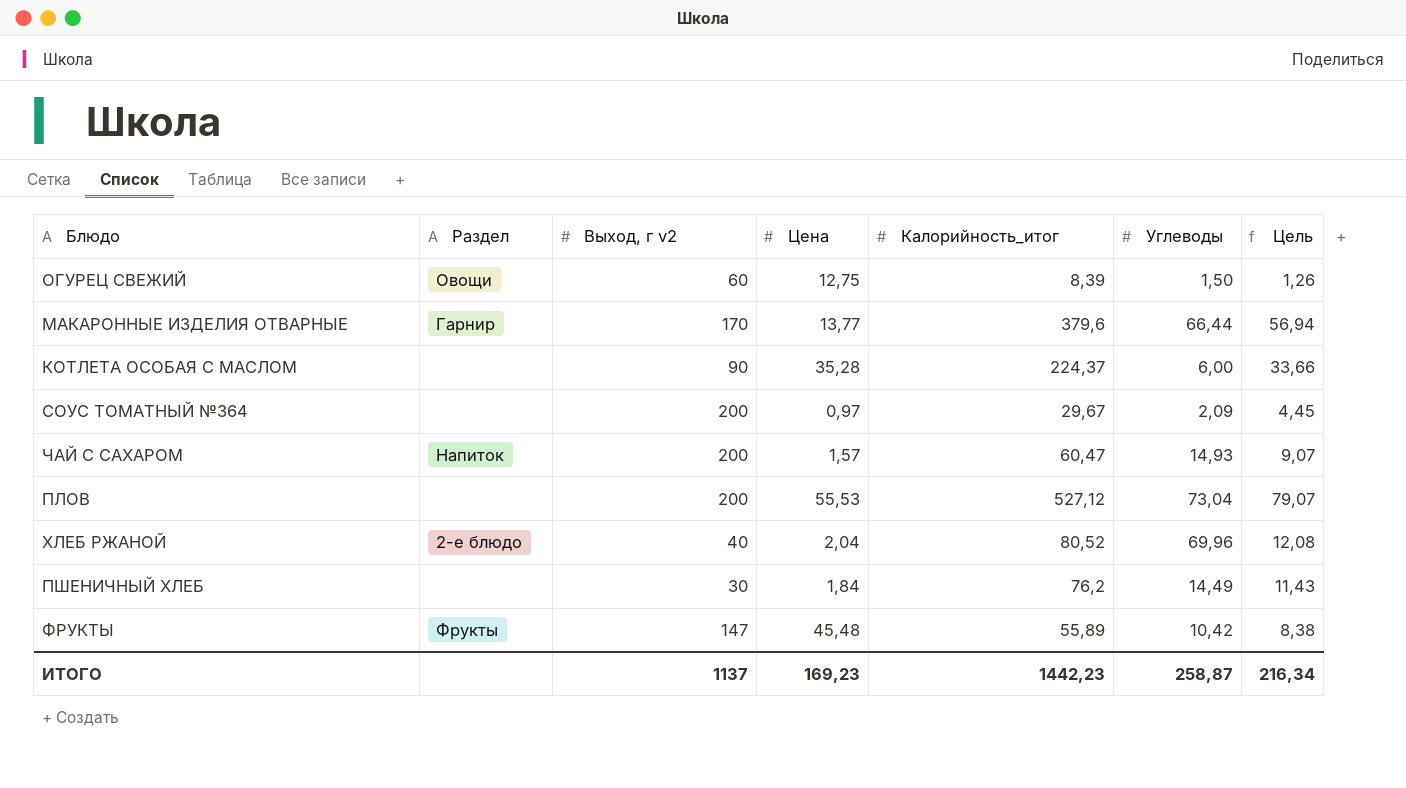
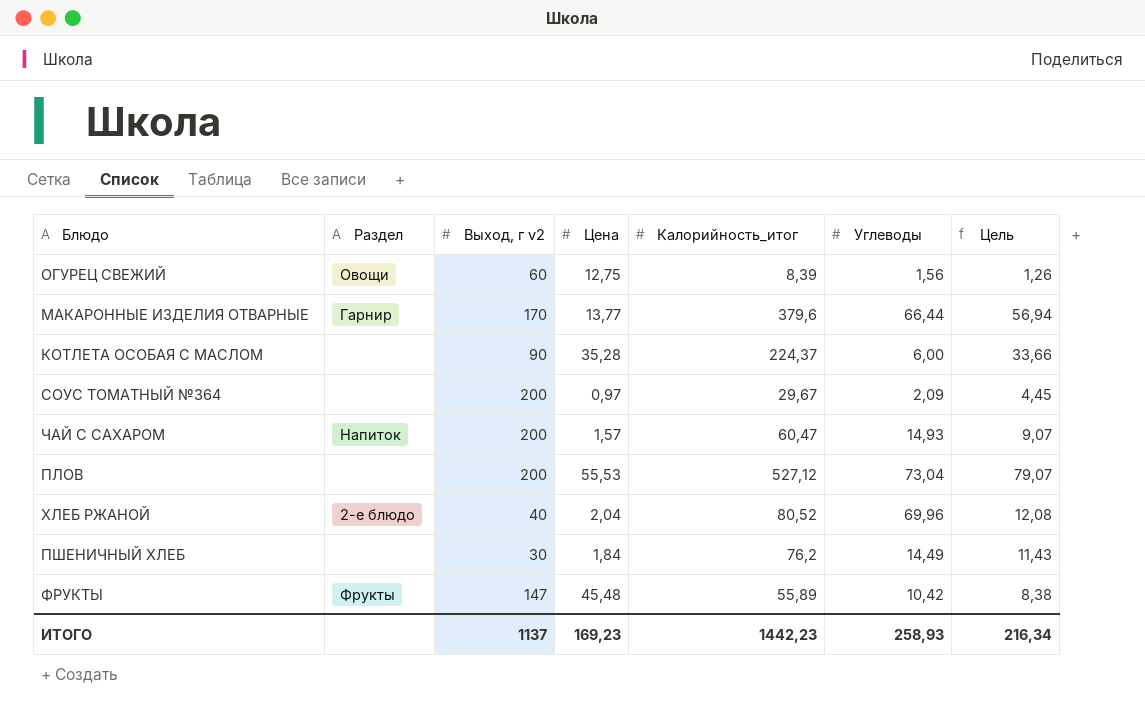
ОГУРЕЦ СВЕЖИЙ | Углеводы: 1,50 -> 1,56
ИТОГО | Углеводы: 258,87 -> 258,93

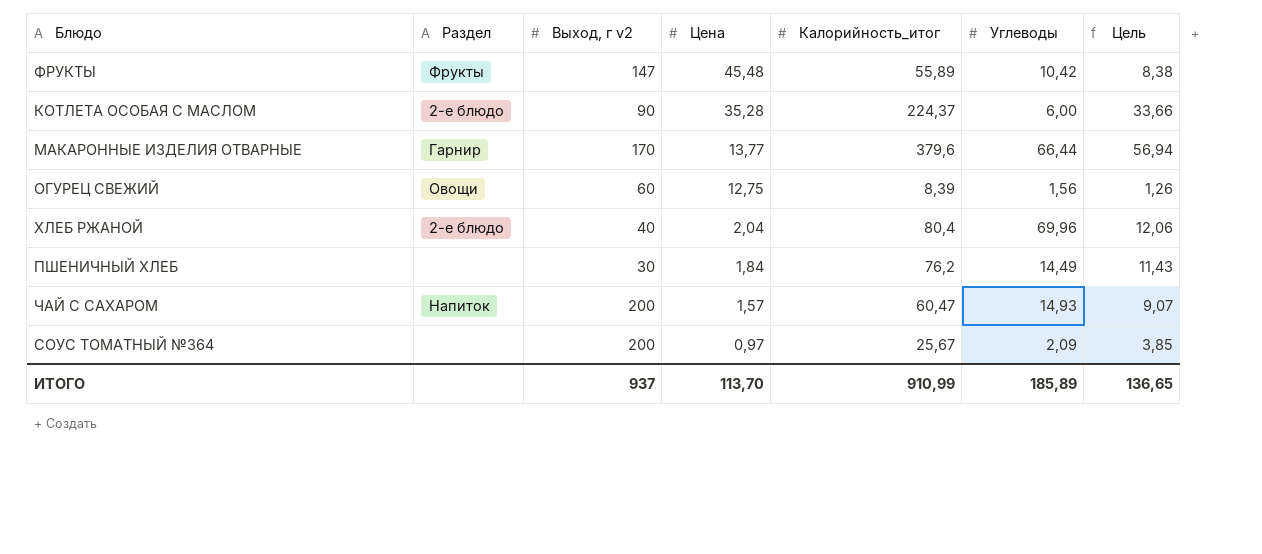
row order: none -> Цена descending
row ПЛОВ: none | 200 | 55,53 | 527,12 | 73,04 | 79,07 -> none
КОТЛЕТА ОСОБАЯ С МАСЛОМ | Раздел: none -> 2-е блюдо
ХЛЕБ РЖАНОЙ | Калорийность_итог: 80,52 -> 80,4
ХЛЕБ РЖАНОЙ | Цель: 12,08 -> 12,06
СОУС ТОМАТНЫЙ №364 | Калорийность_итог: 29,67 -> 25,67
СОУС ТОМАТНЫЙ №364 | Цель: 4,45 -> 3,85
ИТОГО | Выход, г v2: 1137 -> 937
ИТОГО | Цена: 169,23 -> 113,70
ИТОГО | Калорийность_итог: 1442,23 -> 910,99
ИТОГО | Углеводы: 258,93 -> 185,89
ИТОГО | Цель: 216,34 -> 136,65

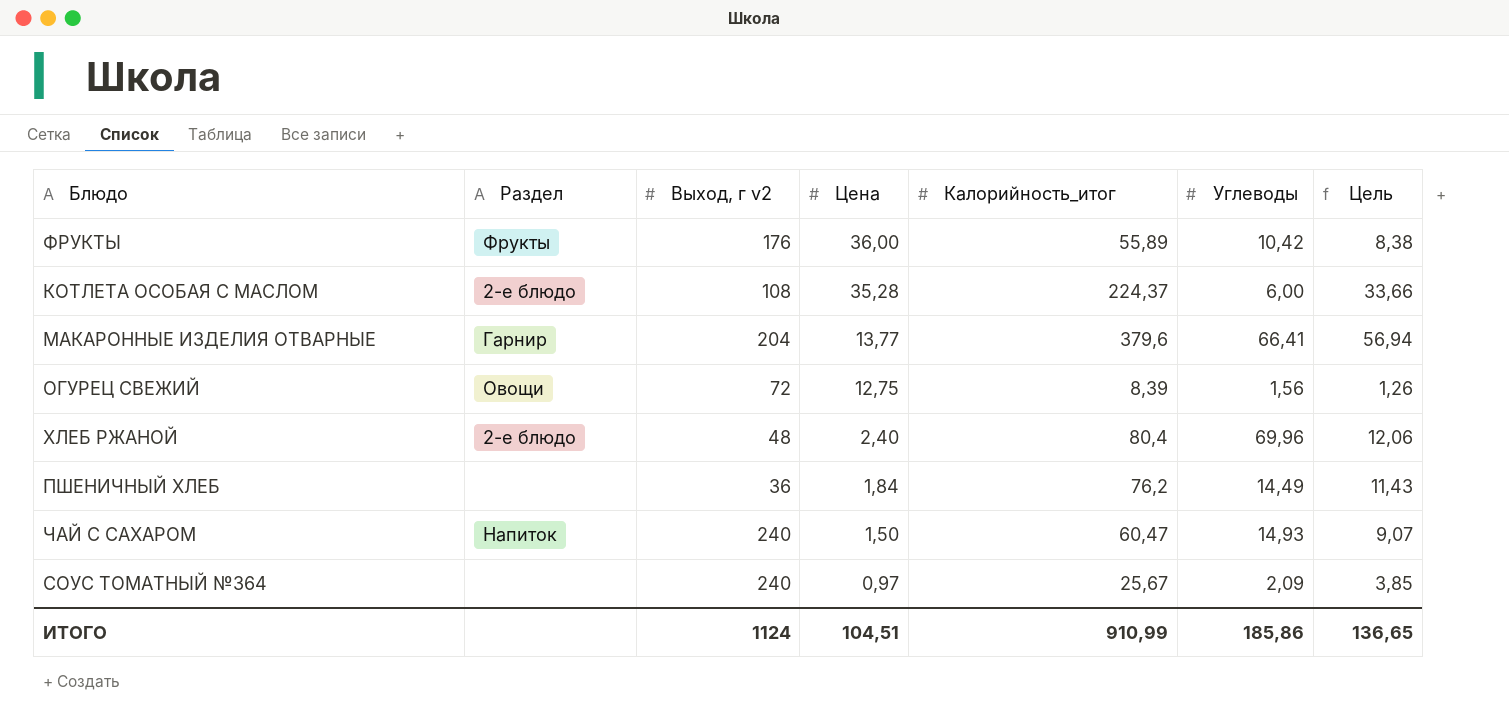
ФРУКТЫ | Выход, г v2: 147 -> 176
ФРУКТЫ | Цена: 45,48 -> 36,00
КОТЛЕТА ОСОБАЯ С МАСЛОМ | Выход, г v2: 90 -> 108
МАКАРОННЫЕ ИЗДЕЛИЯ ОТВАРНЫЕ | Выход, г v2: 170 -> 204
МАКАРОННЫЕ ИЗДЕЛИЯ ОТВАРНЫЕ | Углеводы: 66,44 -> 66,41
ОГУРЕЦ СВЕЖИЙ | Выход, г v2: 60 -> 72
ХЛЕБ РЖАНОЙ | Выход, г v2: 40 -> 48
ХЛЕБ РЖАНОЙ | Цена: 2,04 -> 2,40
ПШЕНИЧНЫЙ ХЛЕБ | Выход, г v2: 30 -> 36
ЧАЙ С САХАРОМ | Выход, г v2: 200 -> 240
ЧАЙ С САХАРОМ | Цена: 1,57 -> 1,50
СОУС ТОМАТНЫЙ №364 | Выход, г v2: 200 -> 240
ИТОГО | Выход, г v2: 937 -> 1124
ИТОГО | Цена: 113,70 -> 104,51
ИТОГО | Углеводы: 185,89 -> 185,86

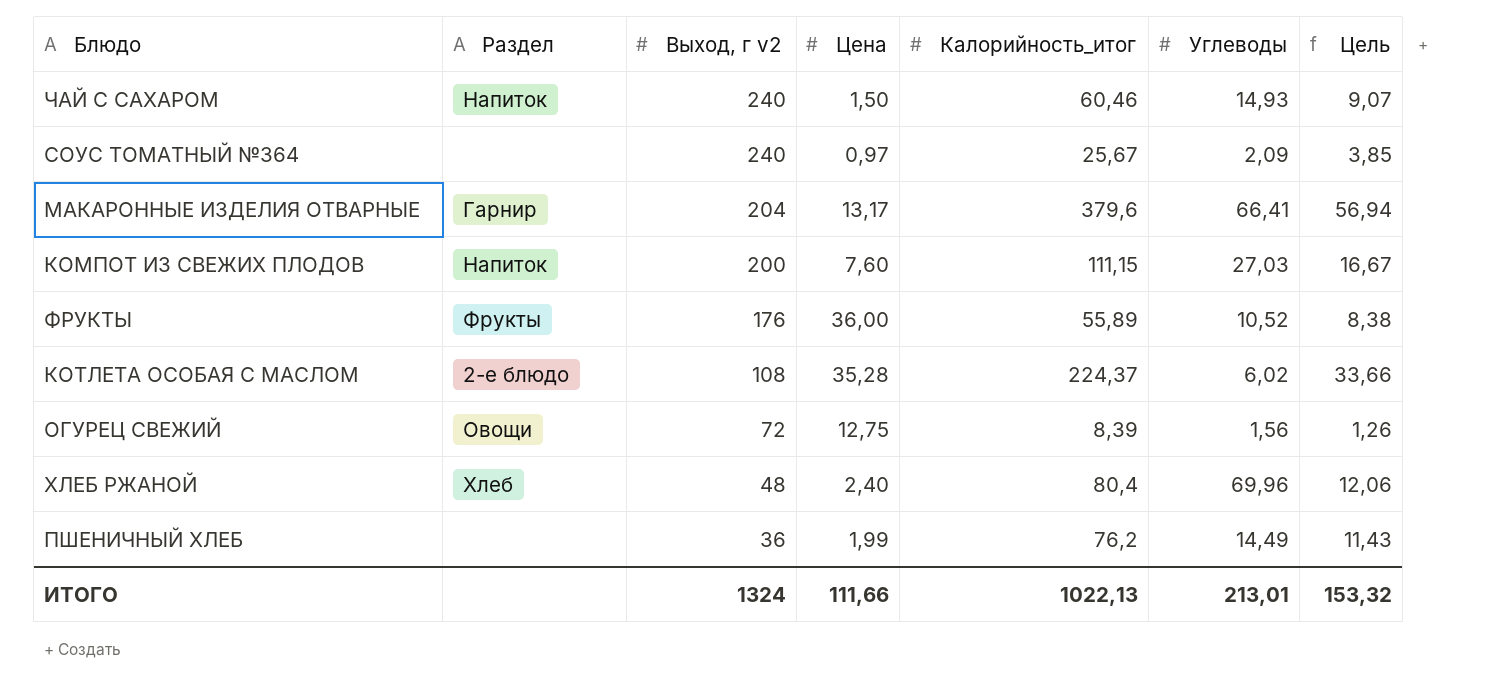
row order: Цена descending -> Выход, г v2 descending
ЧАЙ С САХАРОМ | Калорийность_итог: 60,47 -> 60,46
МАКАРОННЫЕ ИЗДЕЛИЯ ОТВАРНЫЕ | Цена: 13,77 -> 13,17
row КОМПОТ ИЗ СВЕЖИХ ПЛОДОВ: none -> Напиток | 200 | 7,60 | 111,15 | 27,03 | 16,67
ФРУКТЫ | Углеводы: 10,42 -> 10,52
КОТЛЕТА ОСОБАЯ С МАСЛОМ | Углеводы: 6,00 -> 6,02
ХЛЕБ РЖАНОЙ | Раздел: 2-е блюдо -> Хлеб
ПШЕНИЧНЫЙ ХЛЕБ | Цена: 1,84 -> 1,99
ИТОГО | Выход, г v2: 1124 -> 1324
ИТОГО | Цена: 104,51 -> 111,66
ИТОГО | Калорийность_итог: 910,99 -> 1022,13
ИТОГО | Углеводы: 185,86 -> 213,01
ИТОГО | Цель: 136,65 -> 153,32

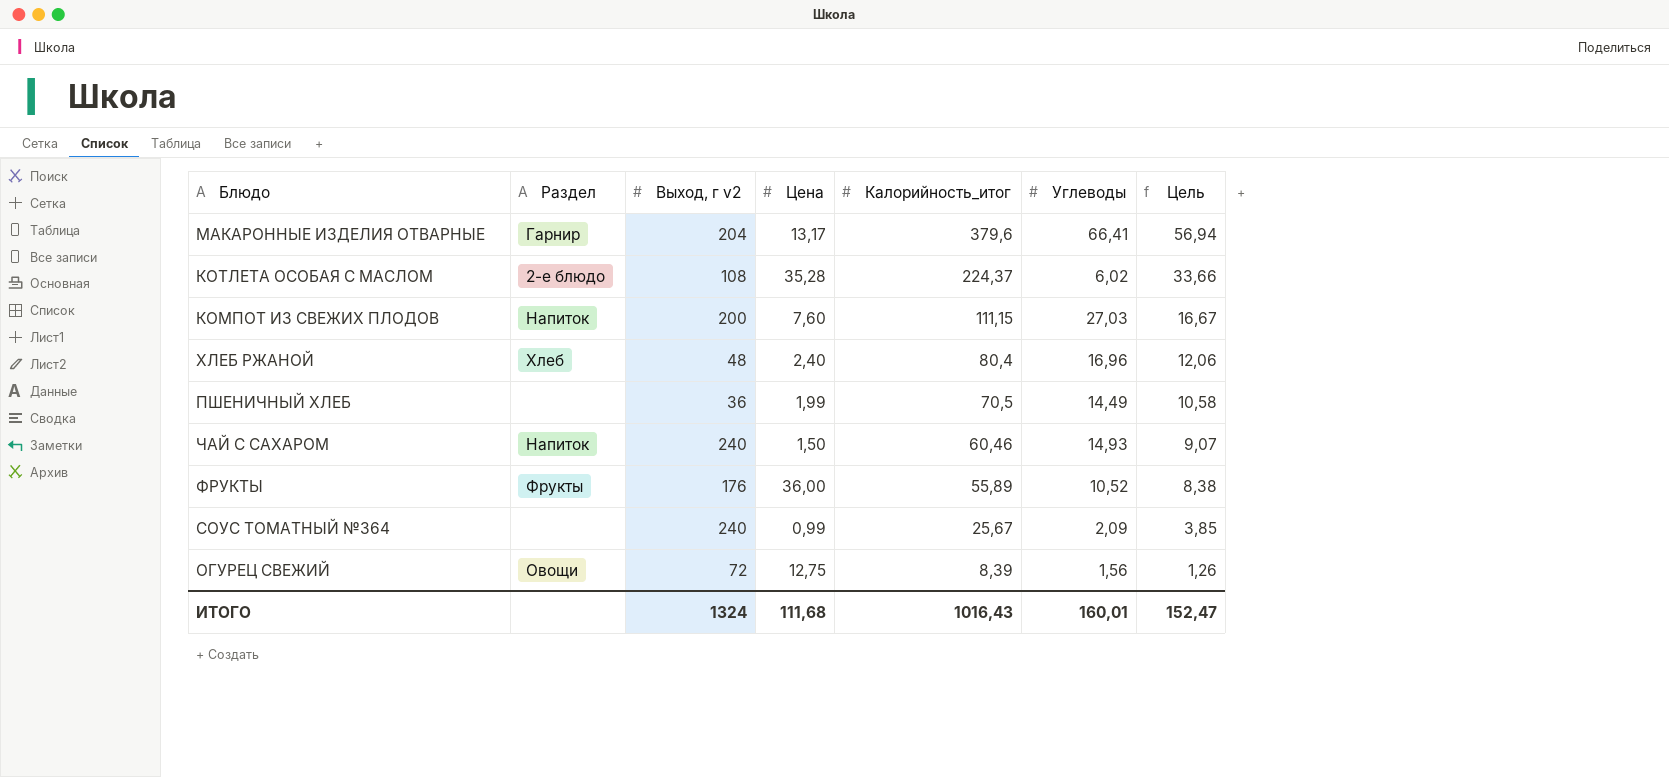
row order: Выход, г v2 descending -> Калорийность_итог descending
ХЛЕБ РЖАНОЙ | Углеводы: 69,96 -> 16,96
ПШЕНИЧНЫЙ ХЛЕБ | Калорийность_итог: 76,2 -> 70,5
ПШЕНИЧНЫЙ ХЛЕБ | Цель: 11,43 -> 10,58
СОУС ТОМАТНЫЙ №364 | Цена: 0,97 -> 0,99
ИТОГО | Цена: 111,66 -> 111,68
ИТОГО | Калорийность_итог: 1022,13 -> 1016,43
ИТОГО | Углеводы: 213,01 -> 160,01
ИТОГО | Цель: 153,32 -> 152,47

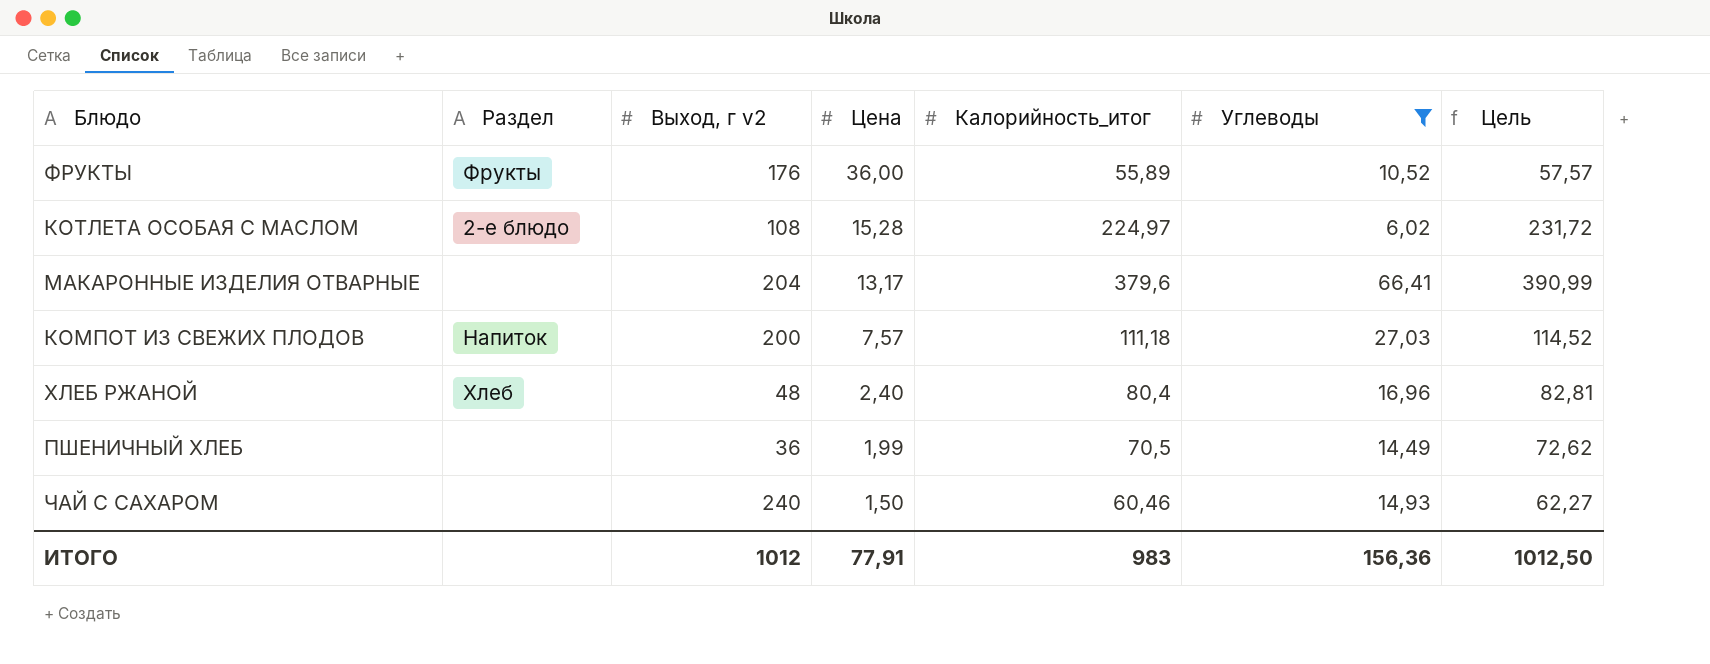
filter: none -> Углеводы >= 6,02
row order: Калорийность_итог descending -> Цена descending
column Цель | formula: [Калорийность_итог] * 0,15 -> [Калорийность_итог] * 1,03
КОТЛЕТА ОСОБАЯ С МАСЛОМ | Цена: 35,28 -> 15,28
КОТЛЕТА ОСОБАЯ С МАСЛОМ | Калорийность_итог: 224,37 -> 224,97
МАКАРОННЫЕ ИЗДЕЛИЯ ОТВАРНЫЕ | Раздел: Гарнир -> none
КОМПОТ ИЗ СВЕЖИХ ПЛОДОВ | Цена: 7,60 -> 7,57
КОМПОТ ИЗ СВЕЖИХ ПЛОДОВ | Калорийность_итог: 111,15 -> 111,18
ЧАЙ С САХАРОМ | Раздел: Напиток -> none
ИТОГО | Выход, г v2: 1324 -> 1012
ИТОГО | Цена: 111,68 -> 77,91
ИТОГО | Калорийность_итог: 1016,43 -> 983
ИТОГО | Углеводы: 160,01 -> 156,36
ИТОГО | Цель: 152,47 -> 1012,50

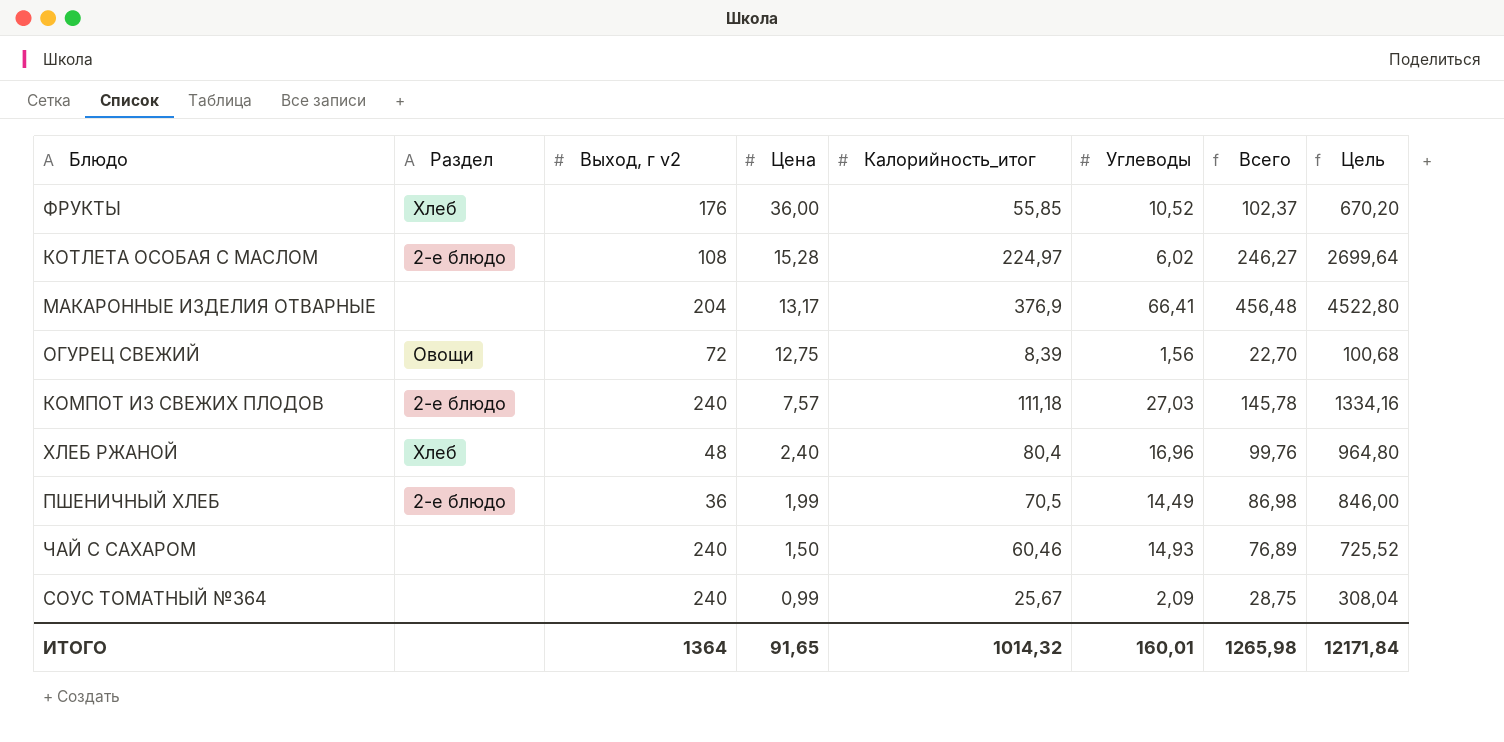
filter: Углеводы >= 6,02 -> none
column Всего | formula: none -> [Цена] + [Калорийность_итог] + [Углеводы]
column Цель | formula: [Калорийность_итог] * 1,03 -> [Калорийность_итог] * 12
ФРУКТЫ | Раздел: Фрукты -> Хлеб
ФРУКТЫ | Калорийность_итог: 55,89 -> 55,85
МАКАРОННЫЕ ИЗДЕЛИЯ ОТВАРНЫЕ | Калорийность_итог: 379,6 -> 376,9
КОМПОТ ИЗ СВЕЖИХ ПЛОДОВ | Раздел: Напиток -> 2-е блюдо
КОМПОТ ИЗ СВЕЖИХ ПЛОДОВ | Выход, г v2: 200 -> 240
ПШЕНИЧНЫЙ ХЛЕБ | Раздел: none -> 2-е блюдо
ИТОГО | Выход, г v2: 1012 -> 1364
ИТОГО | Цена: 77,91 -> 91,65
ИТОГО | Калорийность_итог: 983 -> 1014,32
ИТОГО | Углеводы: 156,36 -> 160,01
ИТОГО | Цель: 1012,50 -> 12171,84

